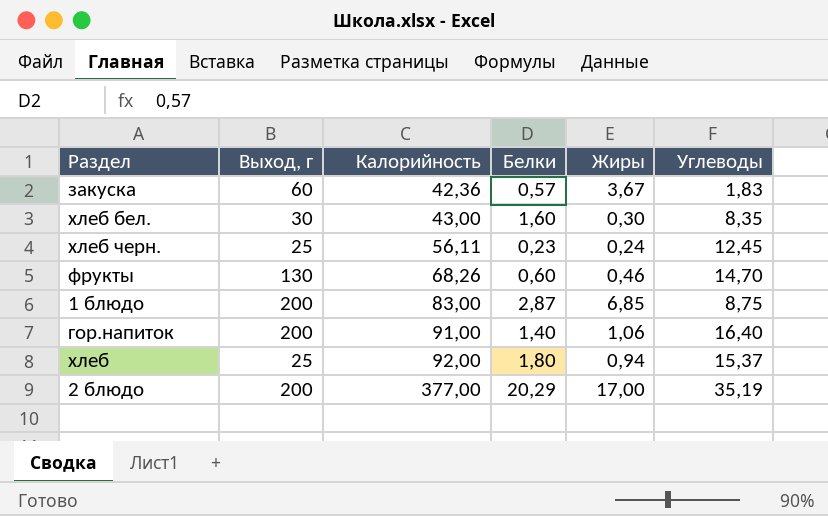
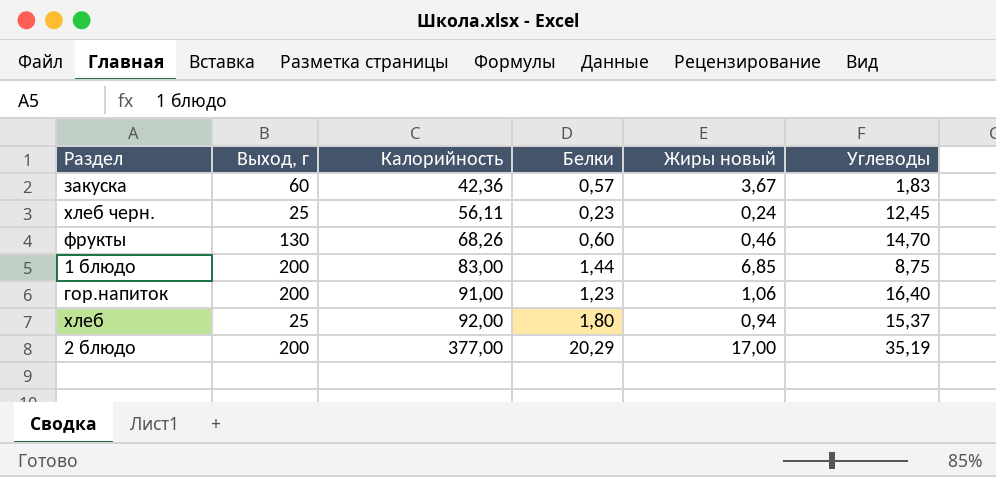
column name: Жиры -> Жиры новый
row хлеб бел.: 30 | 43,00 | 1,60 | 0,30 | 8,35 -> none
1 блюдо | Белки: 2,87 -> 1,44
гор.напиток | Белки: 1,40 -> 1,23

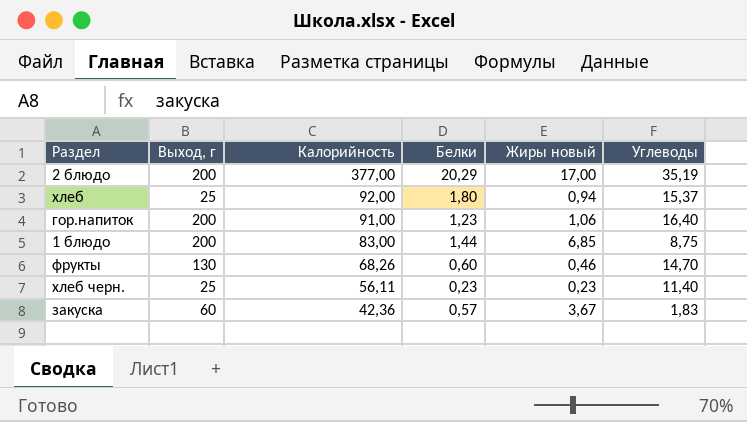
row order: Калорийность ascending -> Калорийность descending
хлеб черн. | Жиры новый: 0,24 -> 0,23
хлеб черн. | Углеводы: 12,45 -> 11,40

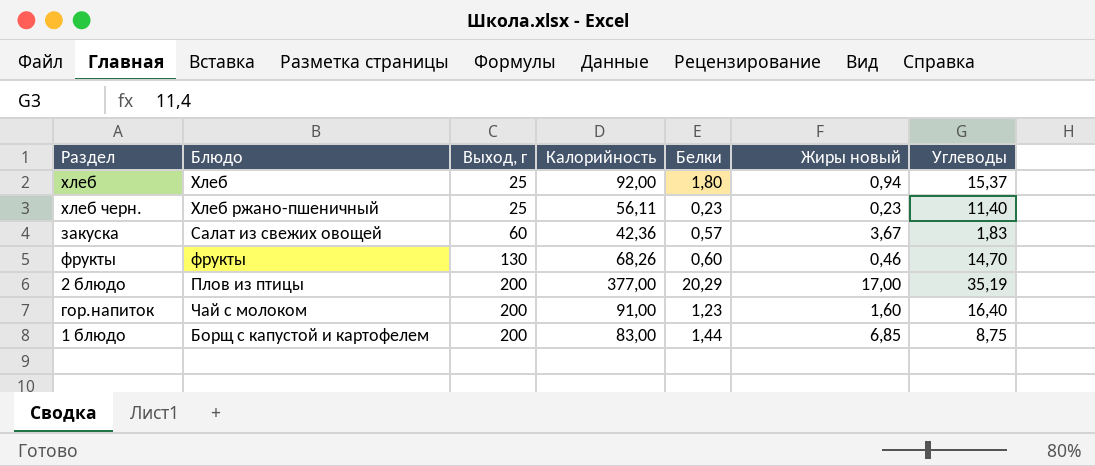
row order: Калорийность descending -> Выход, г ascending
column Блюдо | position: none -> 2
гор.напиток | Жиры новый: 1,06 -> 1,60

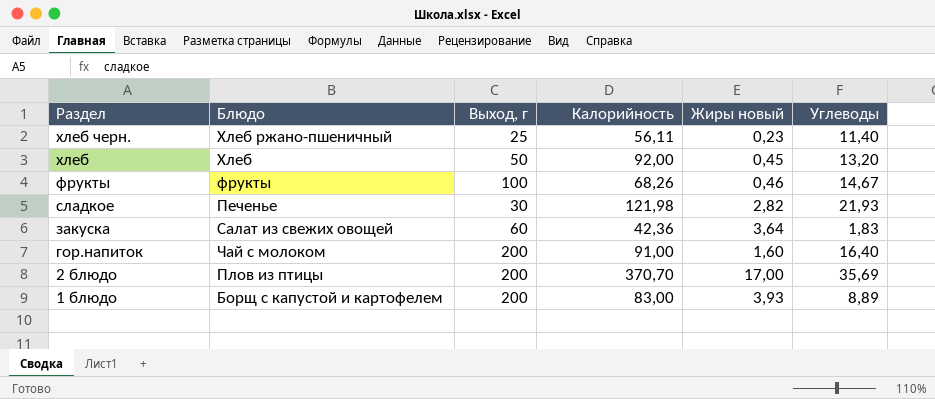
row order: Выход, г ascending -> Раздел descending
column Белки | position: 5 -> none
хлеб | Выход, г: 25 -> 50
хлеб | Жиры новый: 0,94 -> 0,45
хлеб | Углеводы: 15,37 -> 13,20
фрукты | Выход, г: 130 -> 100
фрукты | Углеводы: 14,70 -> 14,67
row сладкое: none -> Печенье | 30 | 121,98 | 2,82 | 21,93
закуска | Жиры новый: 3,67 -> 3,64
2 блюдо | Калорийность: 377,00 -> 370,70
2 блюдо | Углеводы: 35,19 -> 35,69
1 блюдо | Жиры новый: 6,85 -> 3,93
1 блюдо | Углеводы: 8,75 -> 8,89

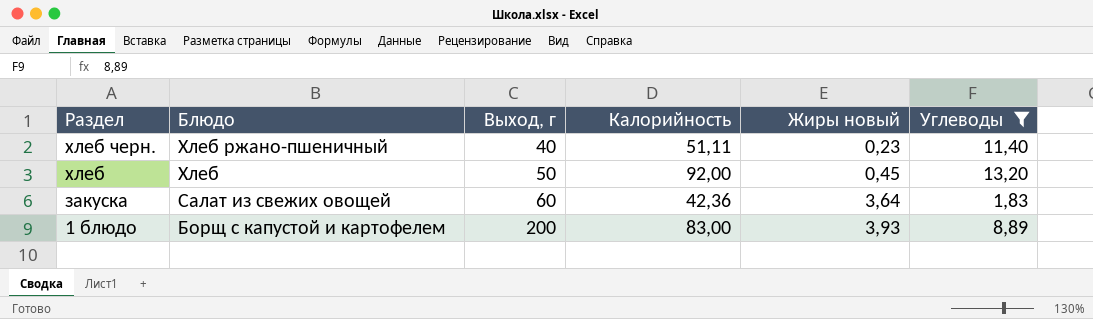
filter: none -> Углеводы <= 13,20
хлеб черн. | Выход, г: 25 -> 40
хлеб черн. | Калорийность: 56,11 -> 51,11

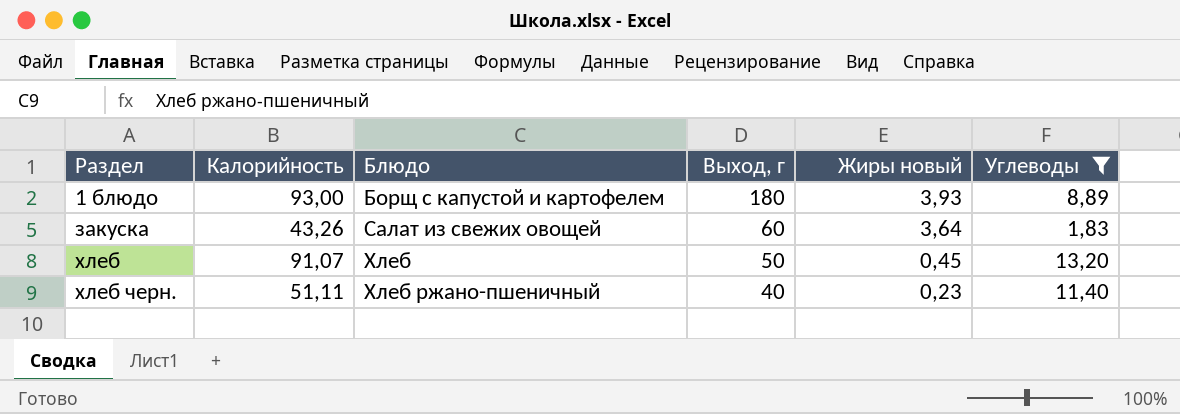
row order: Раздел descending -> Раздел ascending
column Калорийность | position: 4 -> 2
1 блюдо | Калорийность: 83,00 -> 93,00
1 блюдо | Выход, г: 200 -> 180
закуска | Калорийность: 42,36 -> 43,26
хлеб | Калорийность: 92,00 -> 91,07

